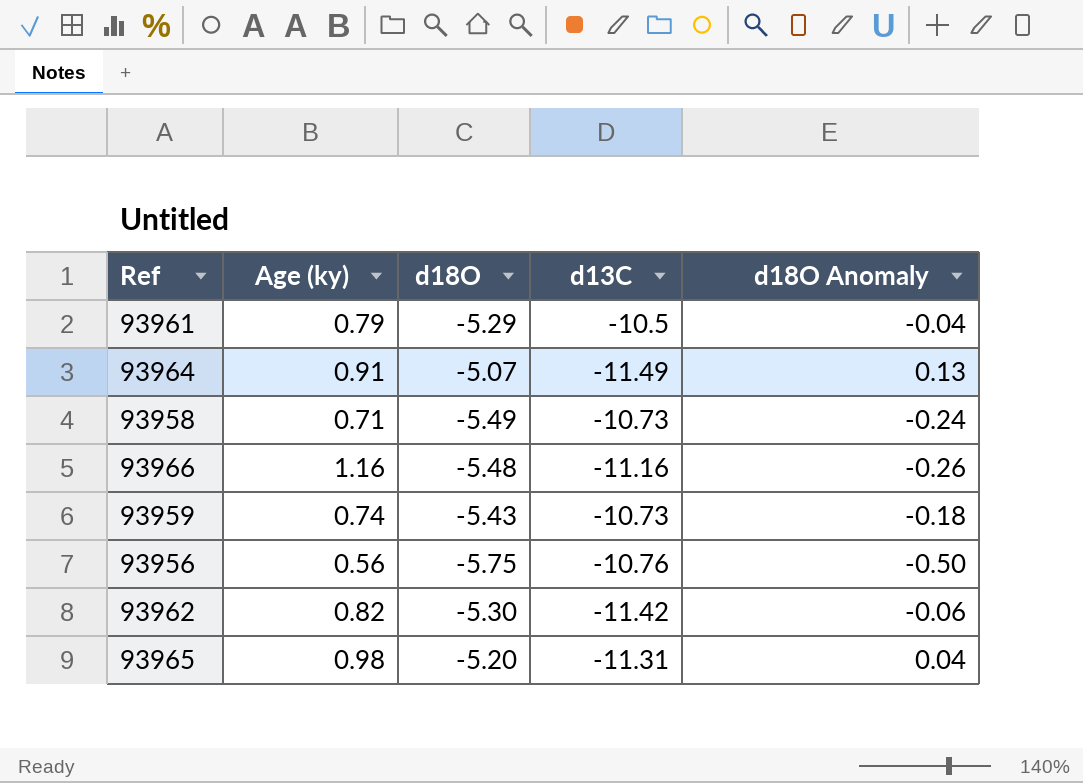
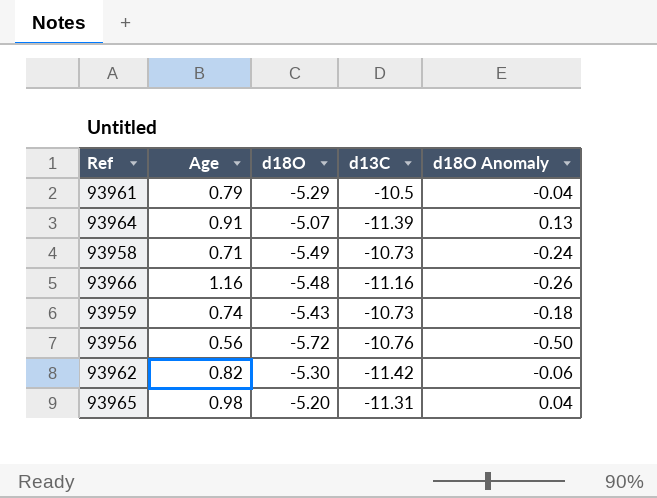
column name: Age (ky) -> Age
93964 | d13C: -11.49 -> -11.39
93956 | d18O: -5.75 -> -5.72

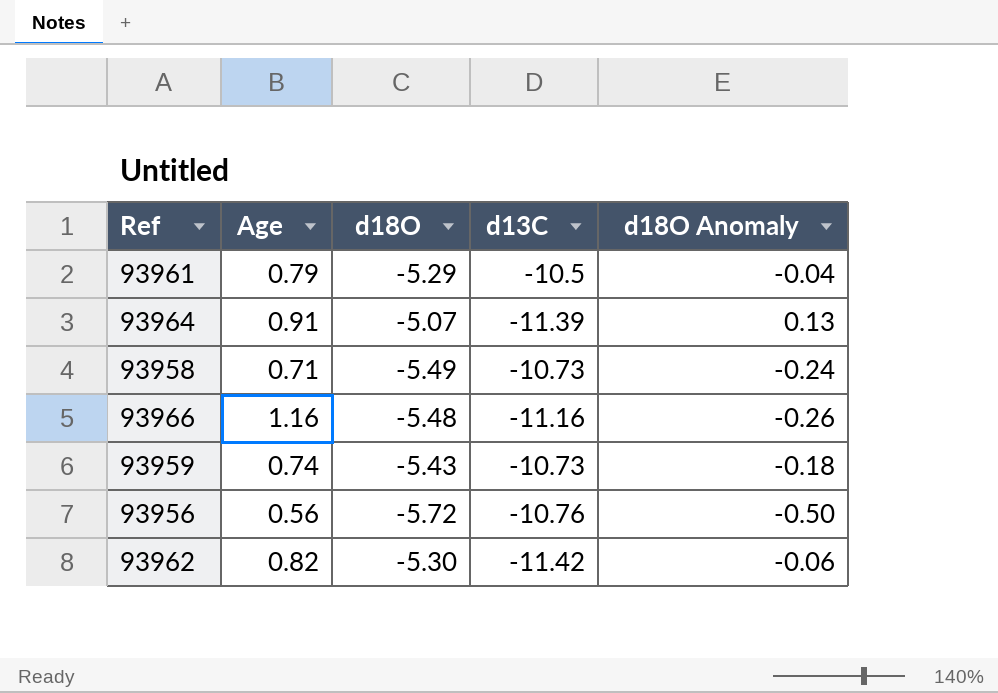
row 93965: 0.98 | -5.20 | -11.31 | 0.04 -> none

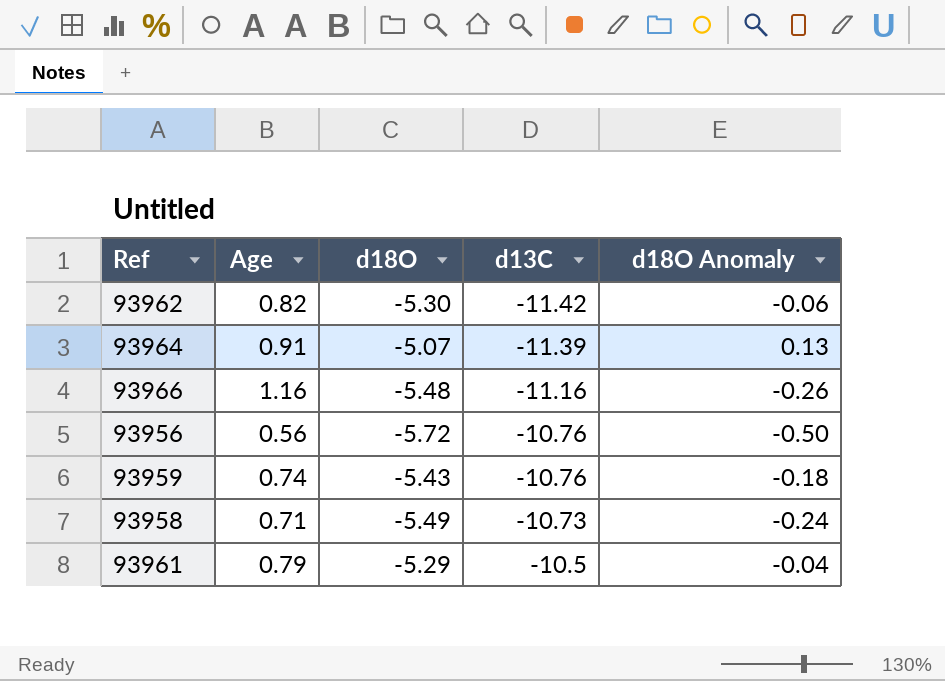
row order: none -> d13C ascending
93959 | d13C: -10.73 -> -10.76

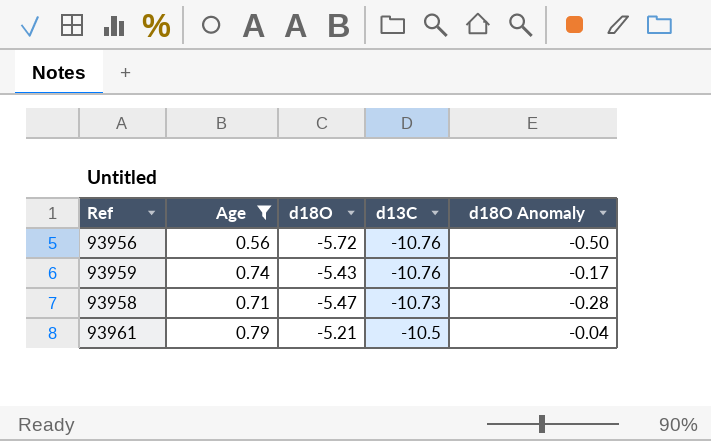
filter: none -> Age <= 0.79
93959 | d18O Anomaly: -0.18 -> -0.17
93958 | d18O: -5.49 -> -5.47
93958 | d18O Anomaly: -0.24 -> -0.28
93961 | d18O: -5.29 -> -5.21

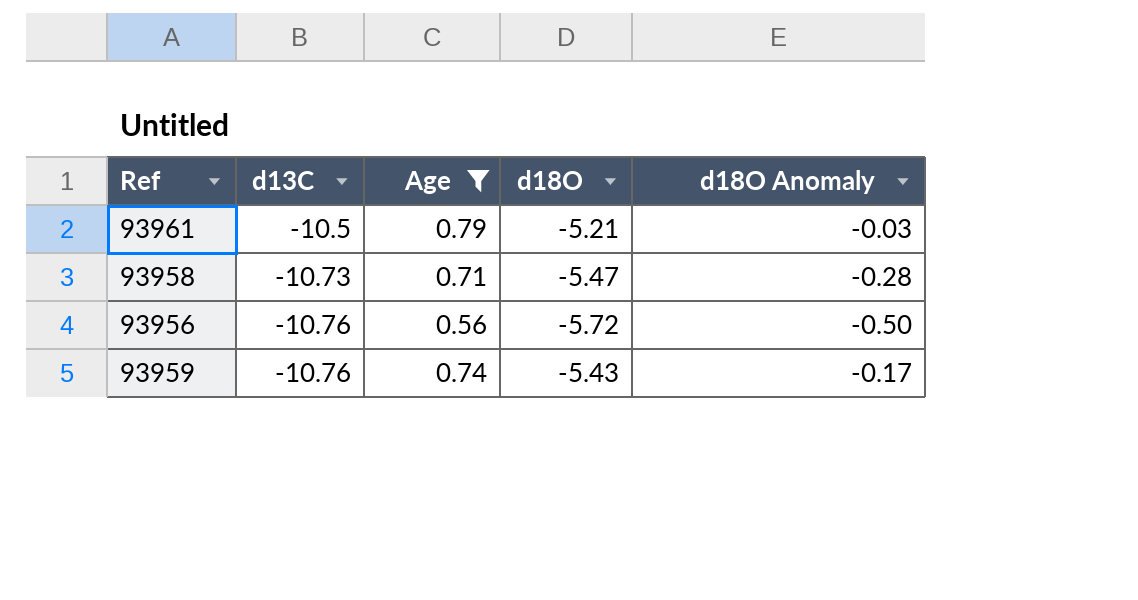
row order: d13C ascending -> d13C descending
column d13C | position: 4 -> 2
93961 | d18O Anomaly: -0.04 -> -0.03

